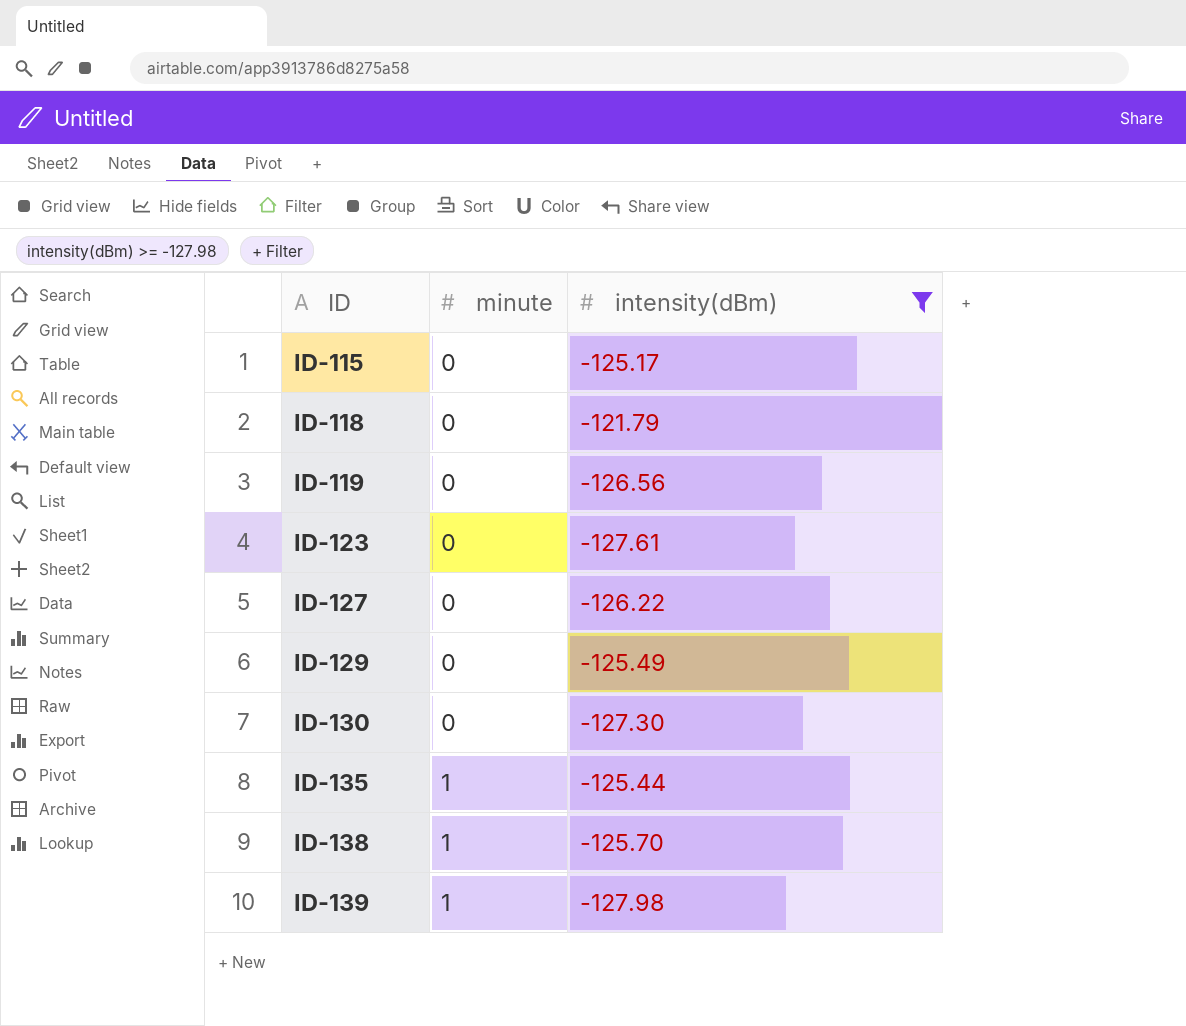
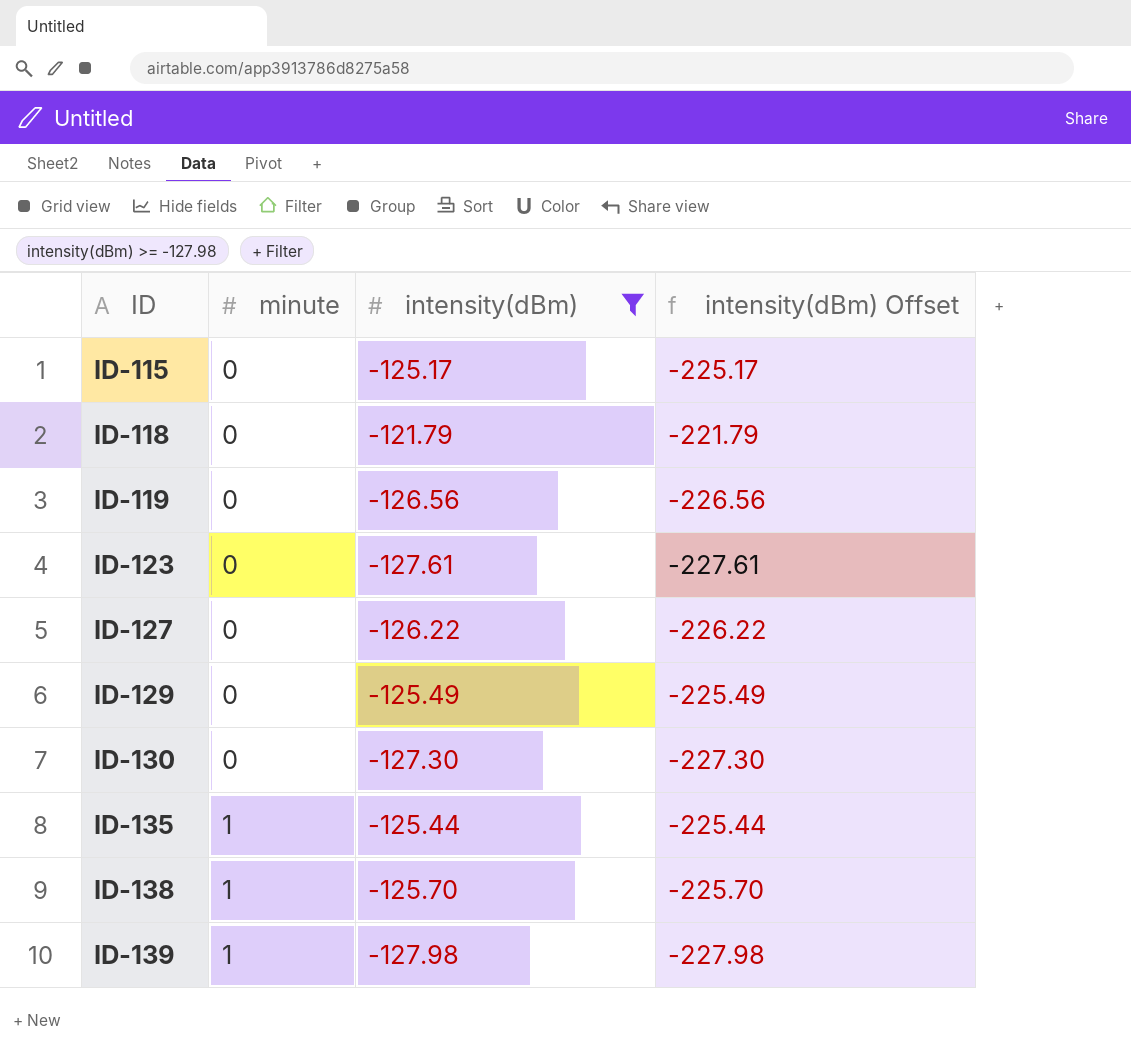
column intensity(dBm) Offset | formula: none -> [intensity(dBm)] - 100

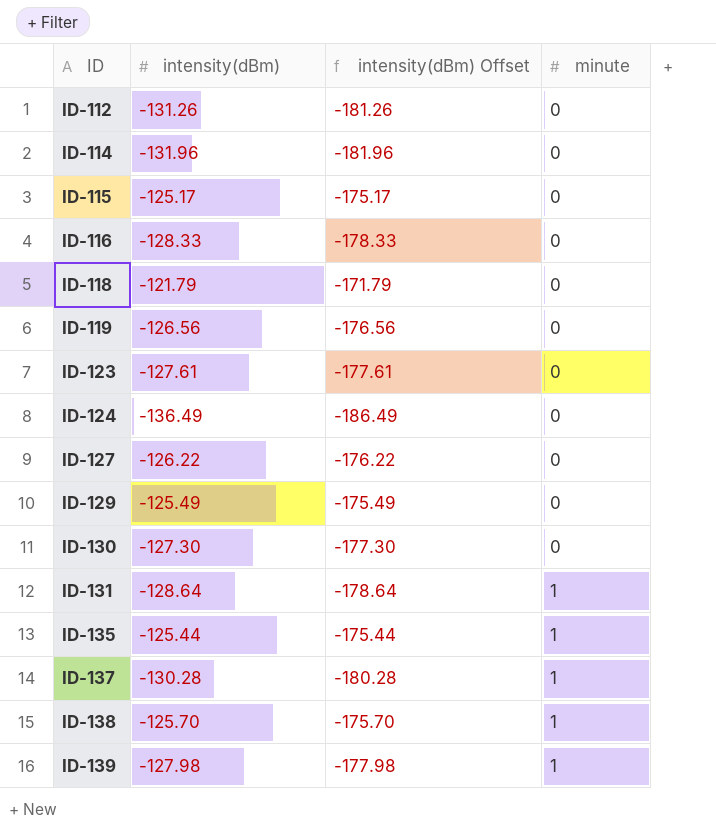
filter: intensity(dBm) >= -127.98 -> none
column intensity(dBm) Offset | formula: [intensity(dBm)] - 100 -> [intensity(dBm)] - 50
column minute | position: 2 -> 4

